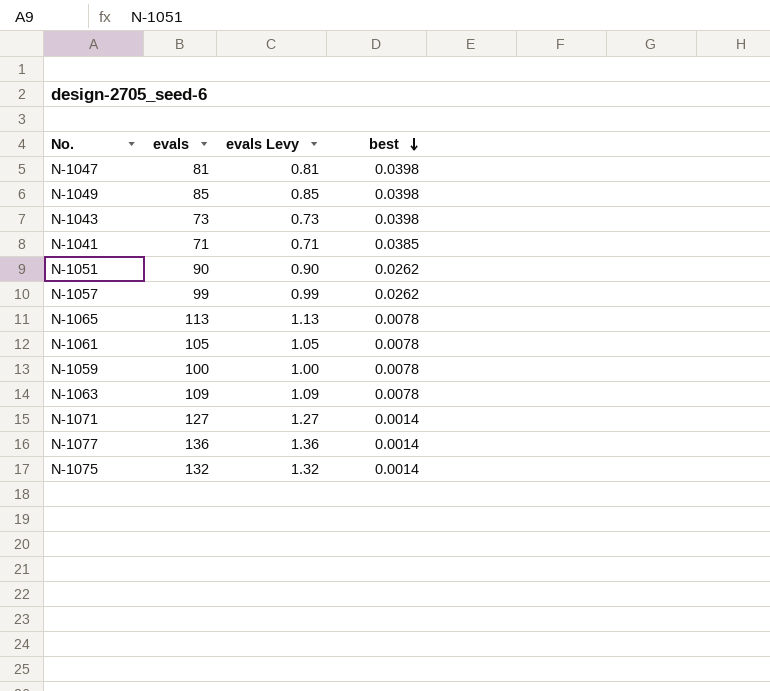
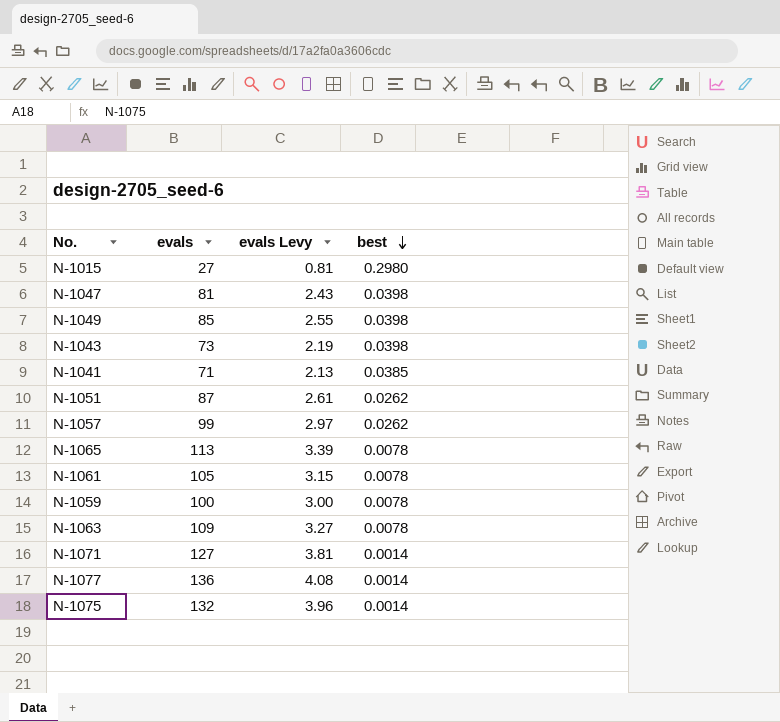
column evals Levy | formula: [evals] * 0.01 -> [evals] * 0.03
row N-1015: none -> 27 | 0.81 | 0.2980
N-1051 | evals: 90 -> 87

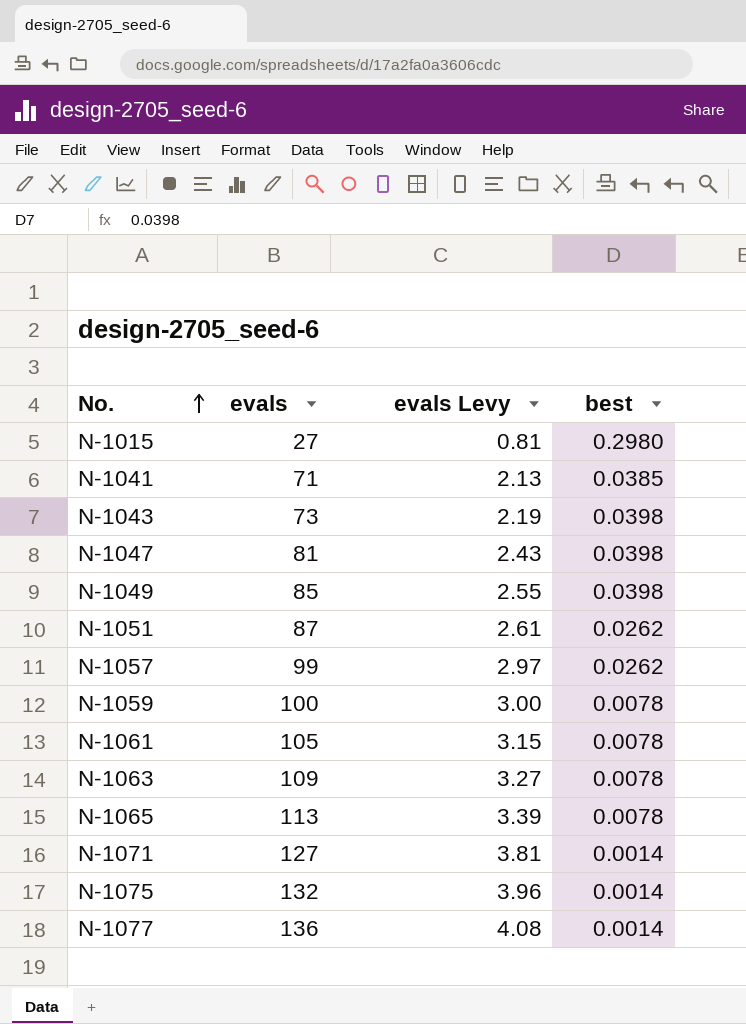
row order: best descending -> No. ascending

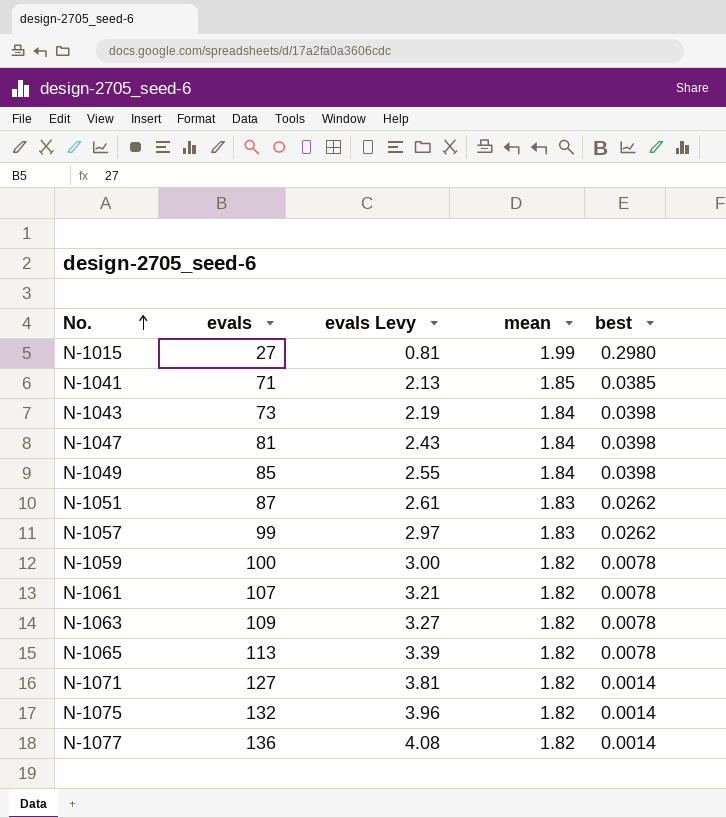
column mean | position: none -> 4
N-1061 | evals: 105 -> 107
N-1061 | evals Levy: 3.15 -> 3.21

